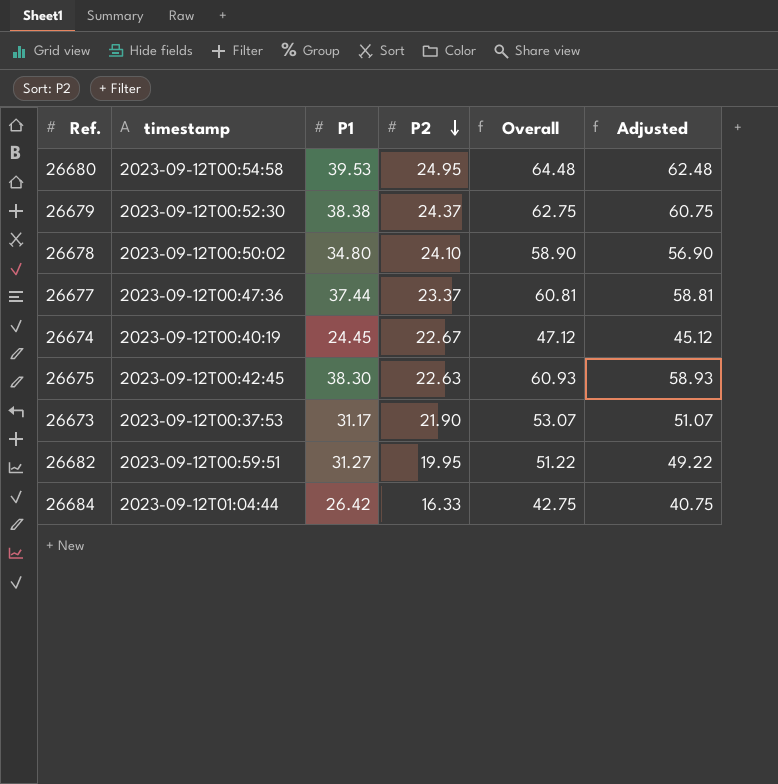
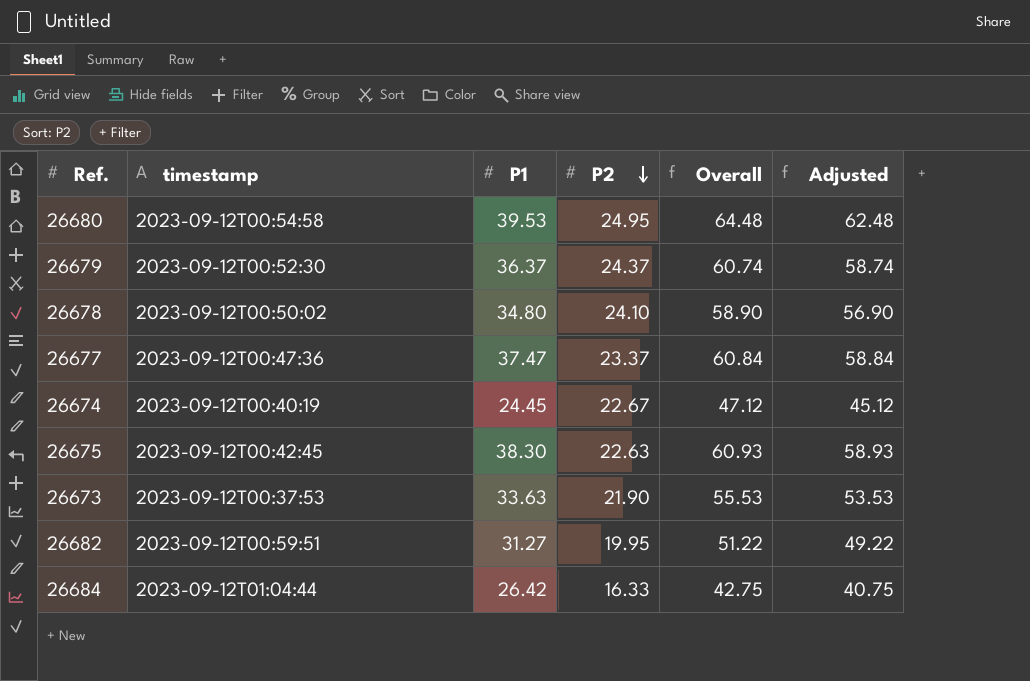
26679 | P1: 38.38 -> 36.37
26679 | Overall: 62.75 -> 60.74
26679 | Adjusted: 60.75 -> 58.74
26677 | P1: 37.44 -> 37.47
26677 | Overall: 60.81 -> 60.84
26677 | Adjusted: 58.81 -> 58.84
26673 | P1: 31.17 -> 33.63
26673 | Overall: 53.07 -> 55.53
26673 | Adjusted: 51.07 -> 53.53

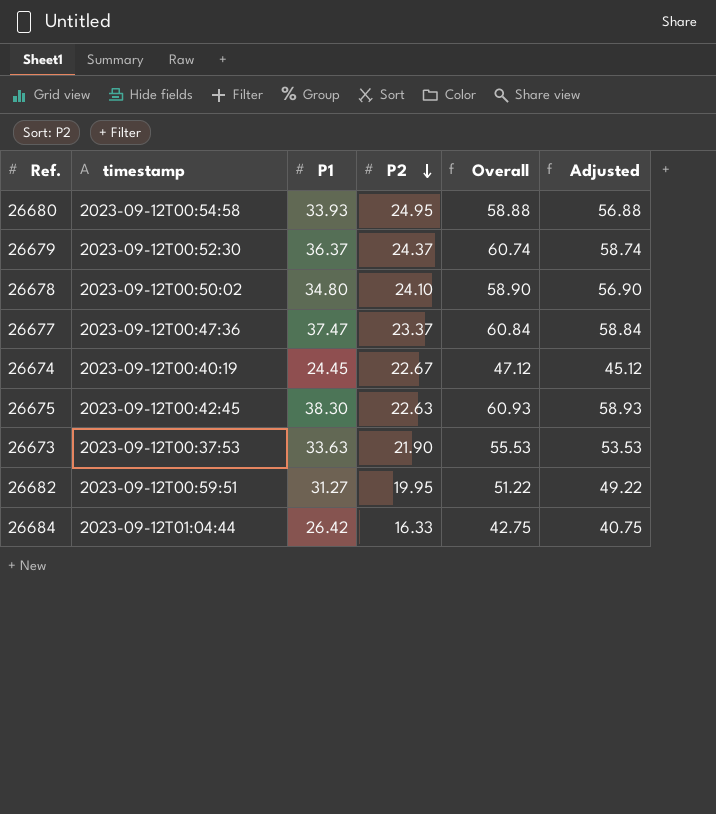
26680 | P1: 39.53 -> 33.93
26680 | Overall: 64.48 -> 58.88
26680 | Adjusted: 62.48 -> 56.88

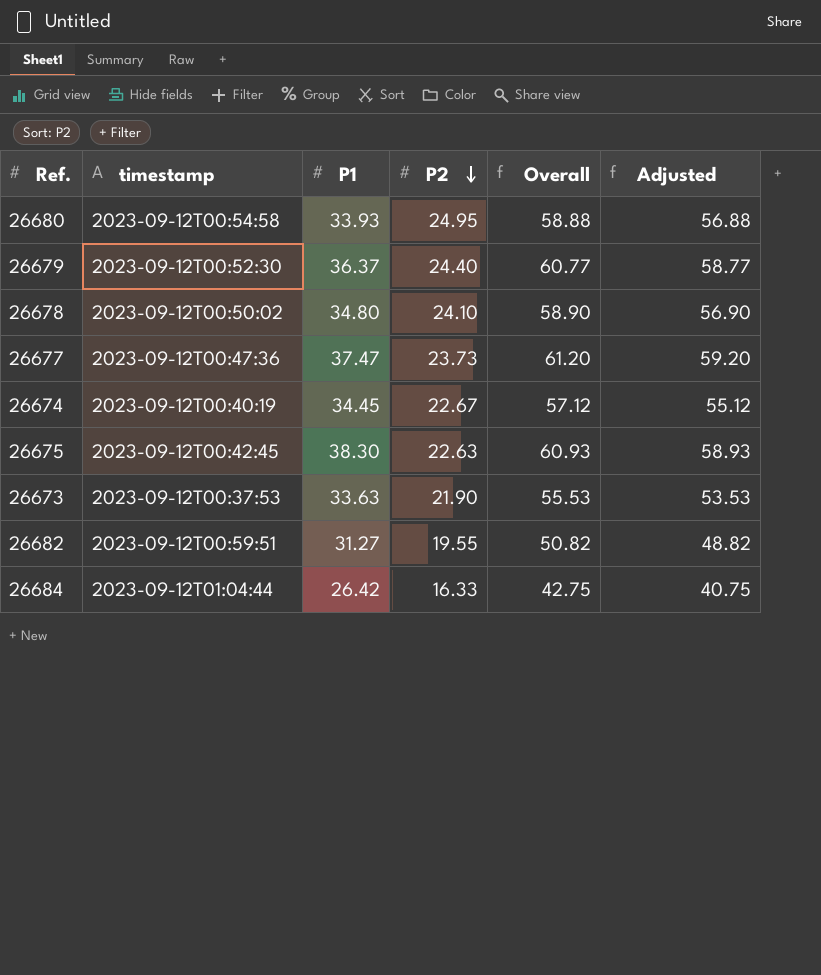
26679 | P2: 24.37 -> 24.40
26679 | Overall: 60.74 -> 60.77
26679 | Adjusted: 58.74 -> 58.77
26677 | P2: 23.37 -> 23.73
26677 | Overall: 60.84 -> 61.20
26677 | Adjusted: 58.84 -> 59.20
26674 | P1: 24.45 -> 34.45
26674 | Overall: 47.12 -> 57.12
26674 | Adjusted: 45.12 -> 55.12
26682 | P2: 19.95 -> 19.55
26682 | Overall: 51.22 -> 50.82
26682 | Adjusted: 49.22 -> 48.82

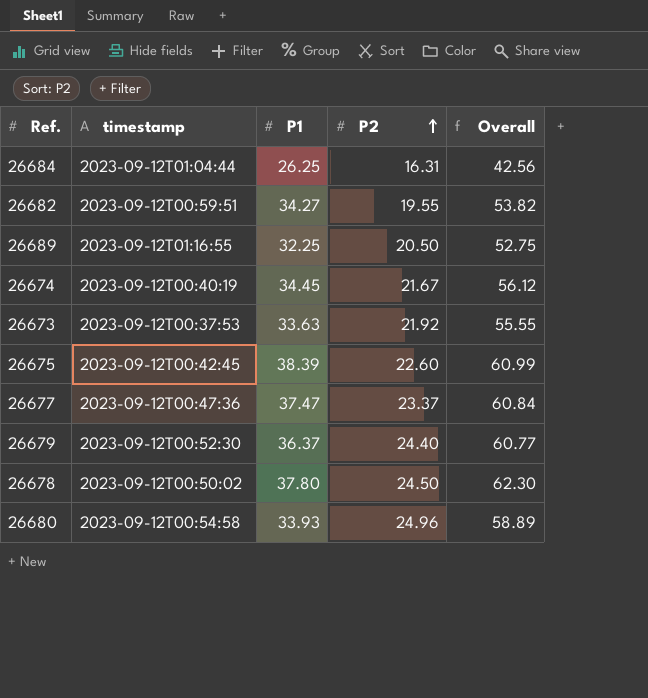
row order: P2 descending -> P2 ascending
column Adjusted | formula: [Overall] - 2 -> none
26684 | P1: 26.42 -> 26.25
26684 | P2: 16.33 -> 16.31
26684 | Overall: 42.75 -> 42.56
26682 | P1: 31.27 -> 34.27
26682 | Overall: 50.82 -> 53.82
row 26689: none -> 2023-09-12T01:16:55 | 32.25 | 20.50 | 52.75
26674 | P2: 22.67 -> 21.67
26674 | Overall: 57.12 -> 56.12
26673 | P2: 21.90 -> 21.92
26673 | Overall: 55.53 -> 55.55
26675 | P1: 38.30 -> 38.39
26675 | P2: 22.63 -> 22.60
26675 | Overall: 60.93 -> 60.99
26677 | P2: 23.73 -> 23.37
26677 | Overall: 61.20 -> 60.84
26678 | P1: 34.80 -> 37.80
26678 | P2: 24.10 -> 24.50
26678 | Overall: 58.90 -> 62.30
26680 | P2: 24.95 -> 24.96
26680 | Overall: 58.88 -> 58.89

